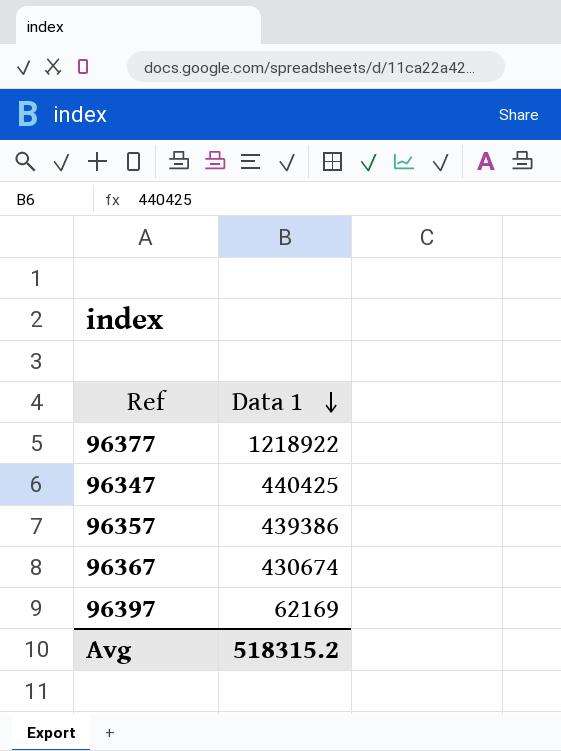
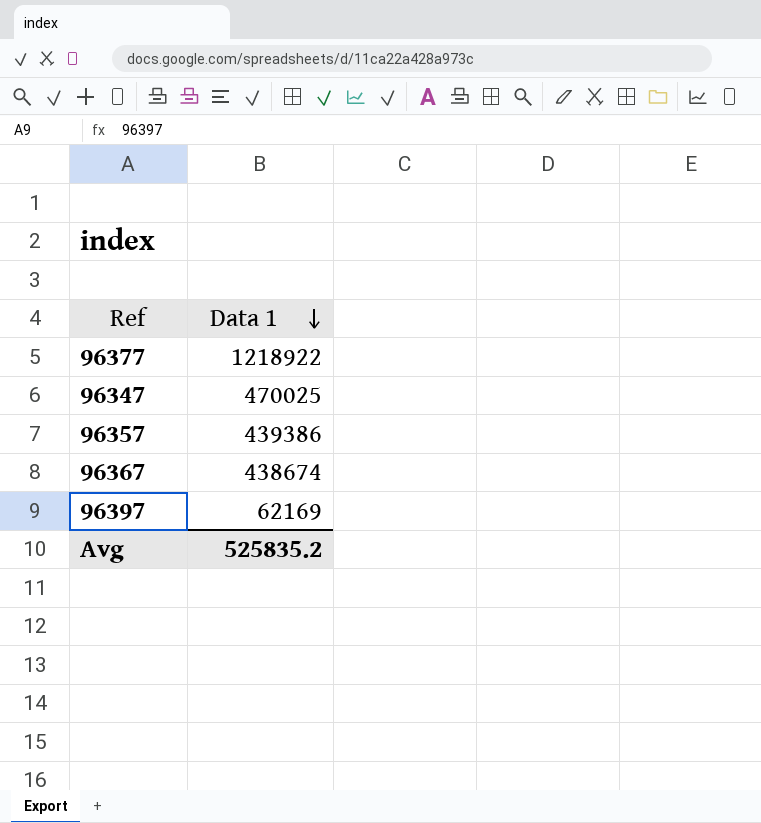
96347 | Data 1: 440425 -> 470025
96367 | Data 1: 430674 -> 438674
Avg | Data 1: 518315.2 -> 525835.2

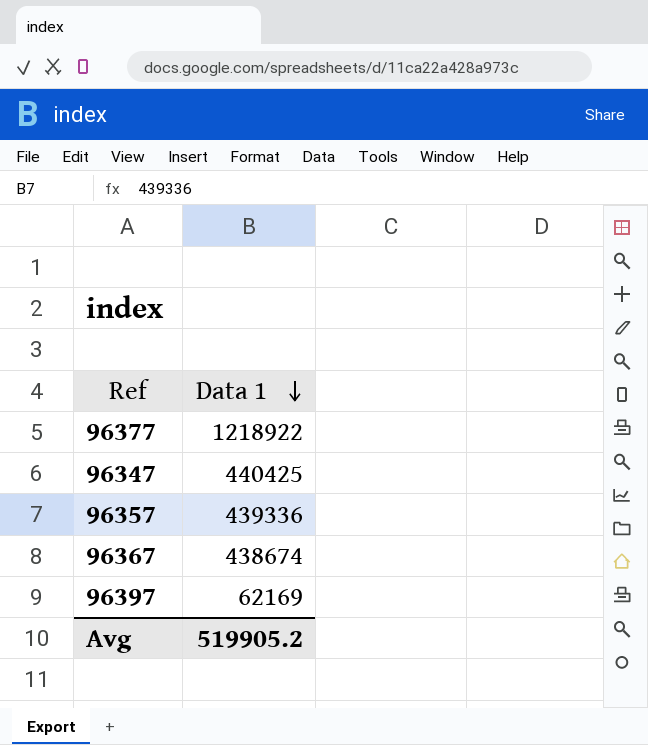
96347 | Data 1: 470025 -> 440425
96357 | Data 1: 439386 -> 439336
Avg | Data 1: 525835.2 -> 519905.2

